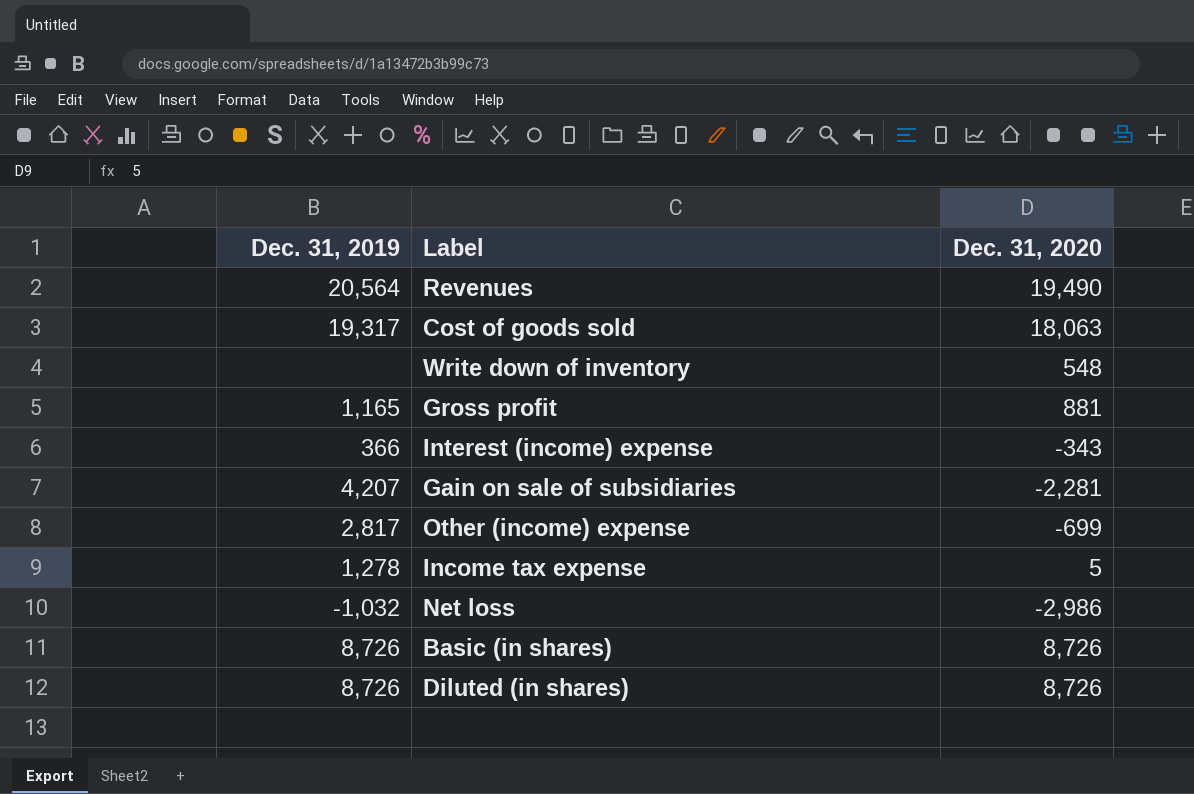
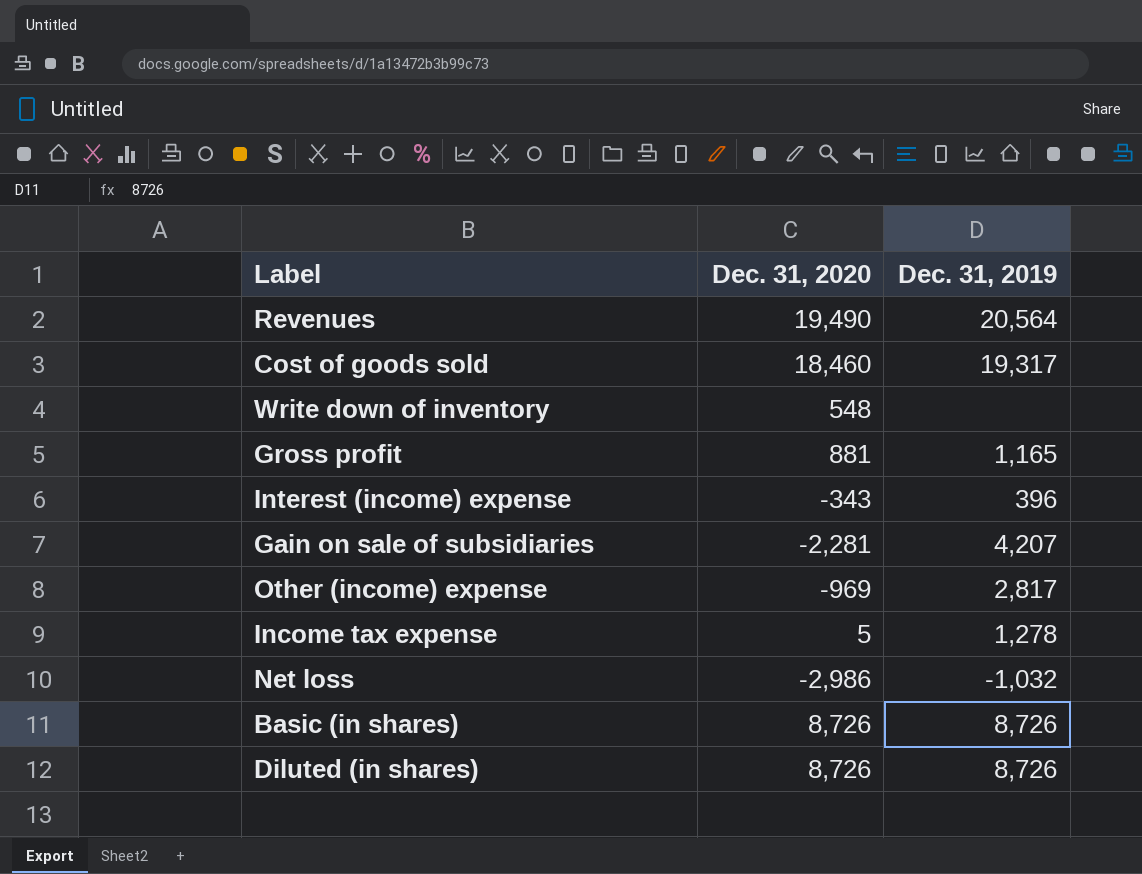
column Dec. 31, 2019 | position: 1 -> 3
Cost of goods sold | Dec. 31, 2020: 18,063 -> 18,460
Interest (income) expense | Dec. 31, 2019: 366 -> 396
Other (income) expense | Dec. 31, 2020: -699 -> -969

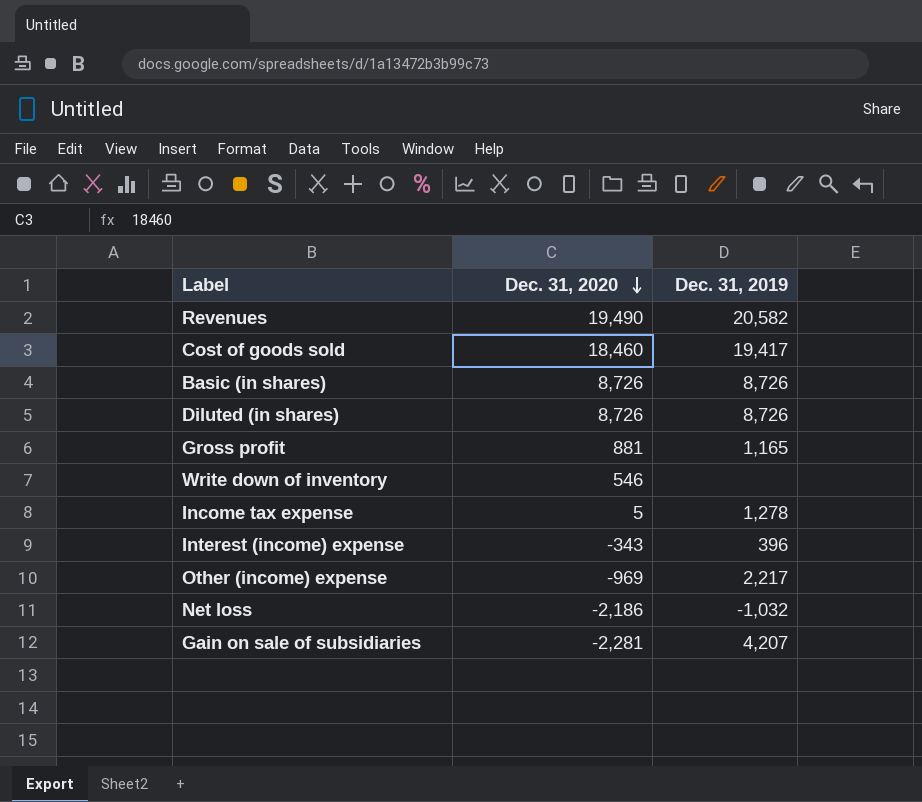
row order: none -> Dec. 31, 2020 descending
Revenues | Dec. 31, 2019: 20,564 -> 20,582
Cost of goods sold | Dec. 31, 2019: 19,317 -> 19,417
Write down of inventory | Dec. 31, 2020: 548 -> 546
Other (income) expense | Dec. 31, 2019: 2,817 -> 2,217
Net loss | Dec. 31, 2020: -2,986 -> -2,186

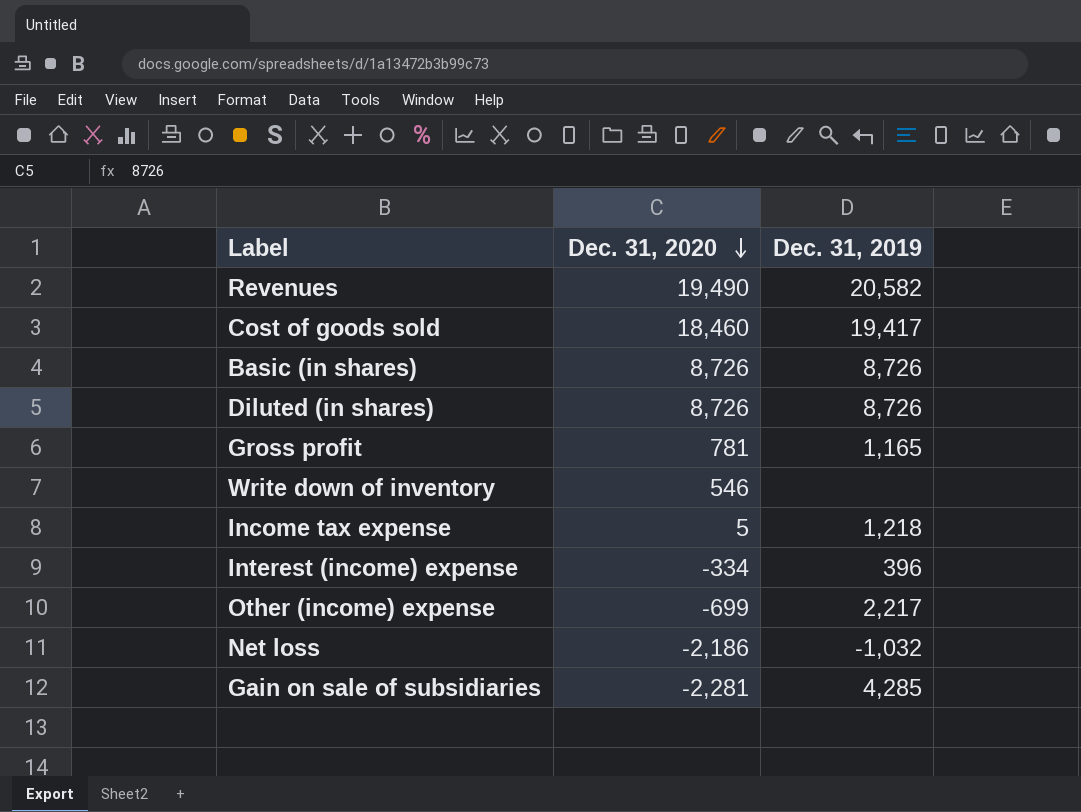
Gross profit | Dec. 31, 2020: 881 -> 781
Income tax expense | Dec. 31, 2019: 1,278 -> 1,218
Interest (income) expense | Dec. 31, 2020: -343 -> -334
Other (income) expense | Dec. 31, 2020: -969 -> -699
Gain on sale of subsidiaries | Dec. 31, 2019: 4,207 -> 4,285

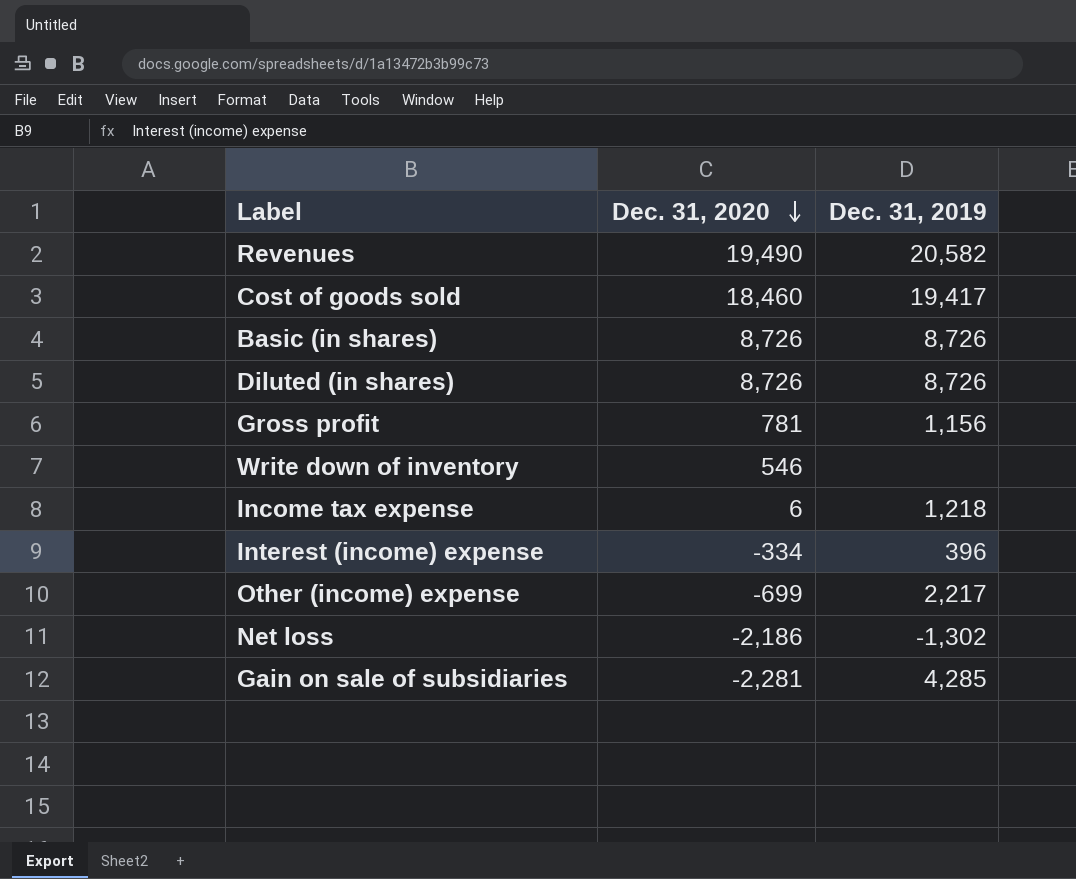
Gross profit | Dec. 31, 2019: 1,165 -> 1,156
Income tax expense | Dec. 31, 2020: 5 -> 6
Net loss | Dec. 31, 2019: -1,032 -> -1,302

